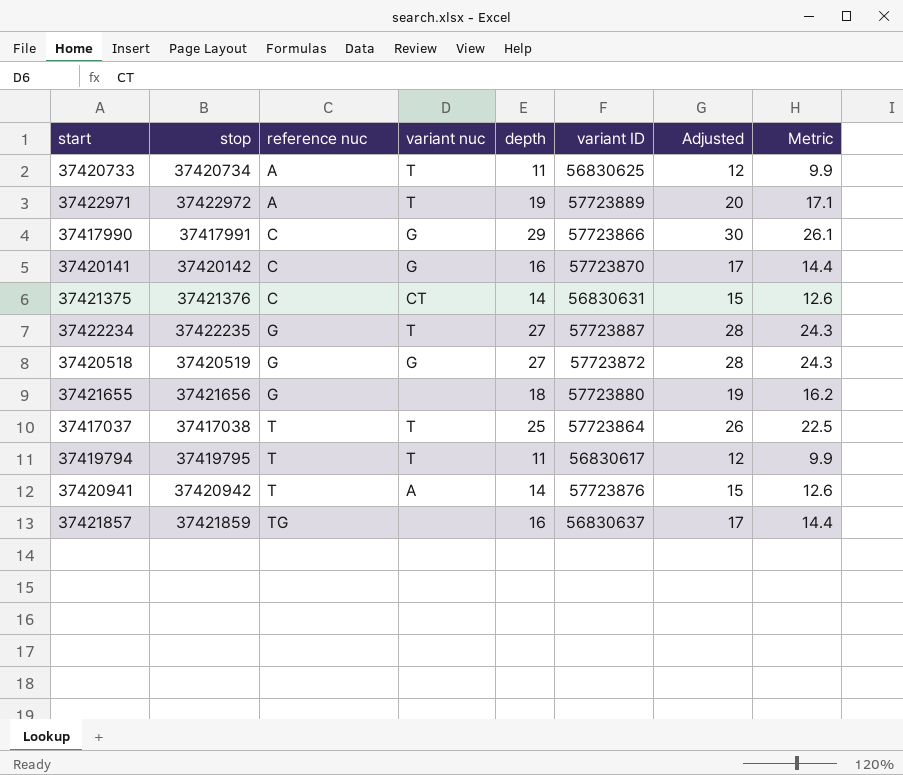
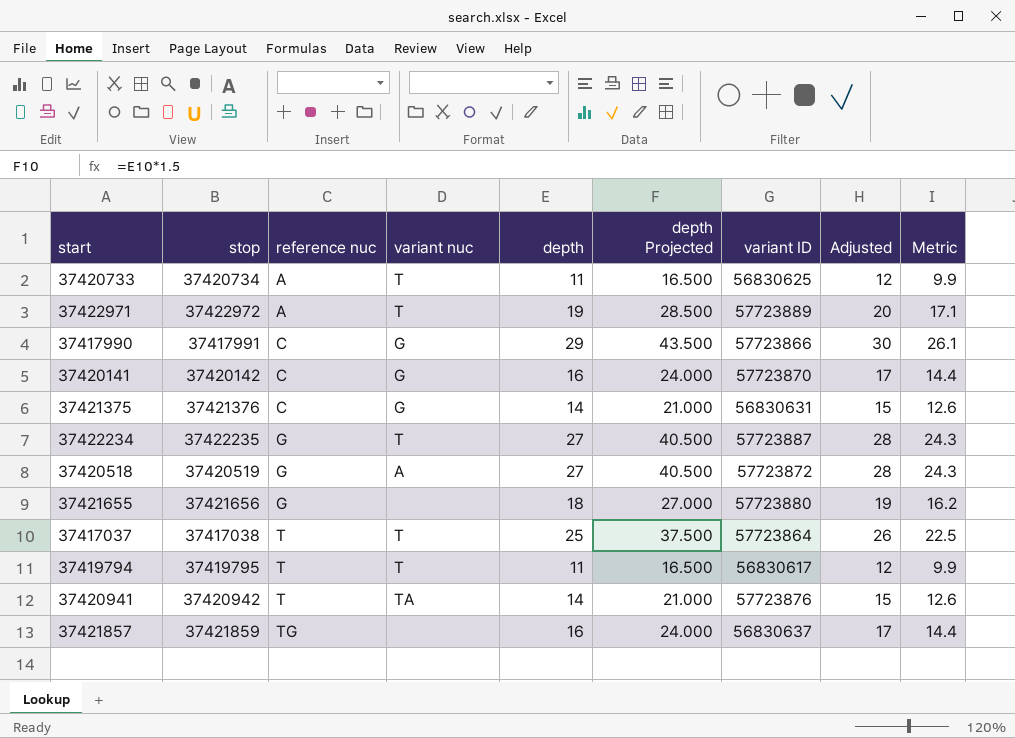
column depth Projected | formula: none -> [depth] * 1.5
37421375 | variant nuc: CT -> G
37420518 | variant nuc: G -> A
37420941 | variant nuc: A -> TA

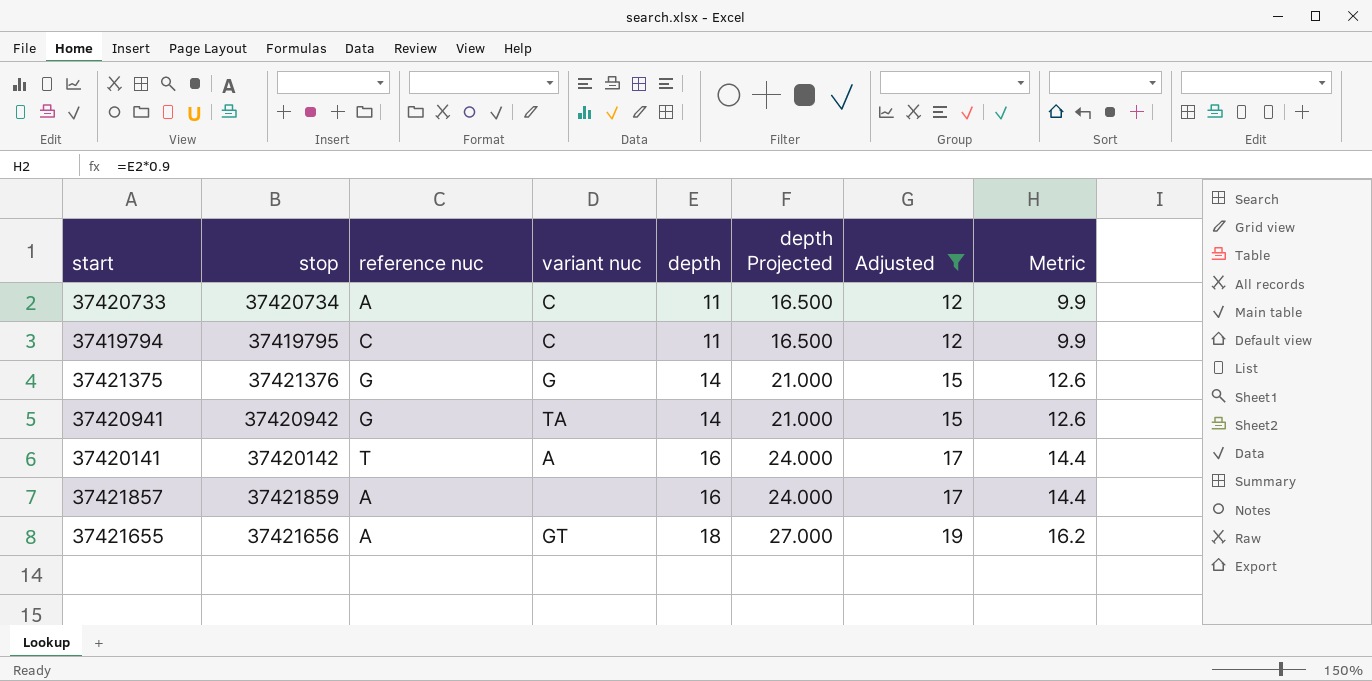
filter: none -> Adjusted <= 19
row order: reference nuc ascending -> depth ascending
column variant ID | position: 7 -> none
37420733 | variant nuc: T -> C
37419794 | reference nuc: T -> C
37419794 | variant nuc: T -> C
37421375 | reference nuc: C -> G
37420941 | reference nuc: T -> G
37420141 | reference nuc: C -> T
37420141 | variant nuc: G -> A
37421857 | reference nuc: TG -> A
37421655 | reference nuc: G -> A
37421655 | variant nuc: none -> GT

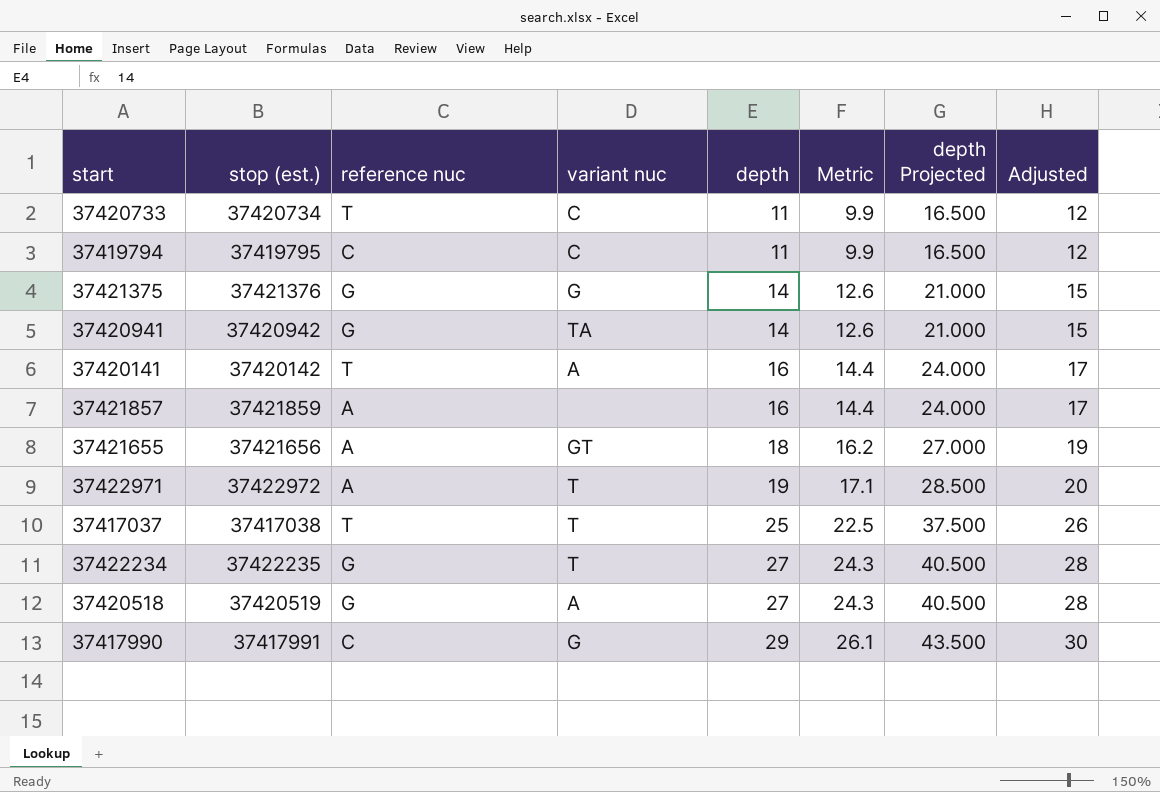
filter: Adjusted <= 19 -> none
column name: stop -> stop (est.)
column Metric | position: 8 -> 6
37420733 | reference nuc: A -> T

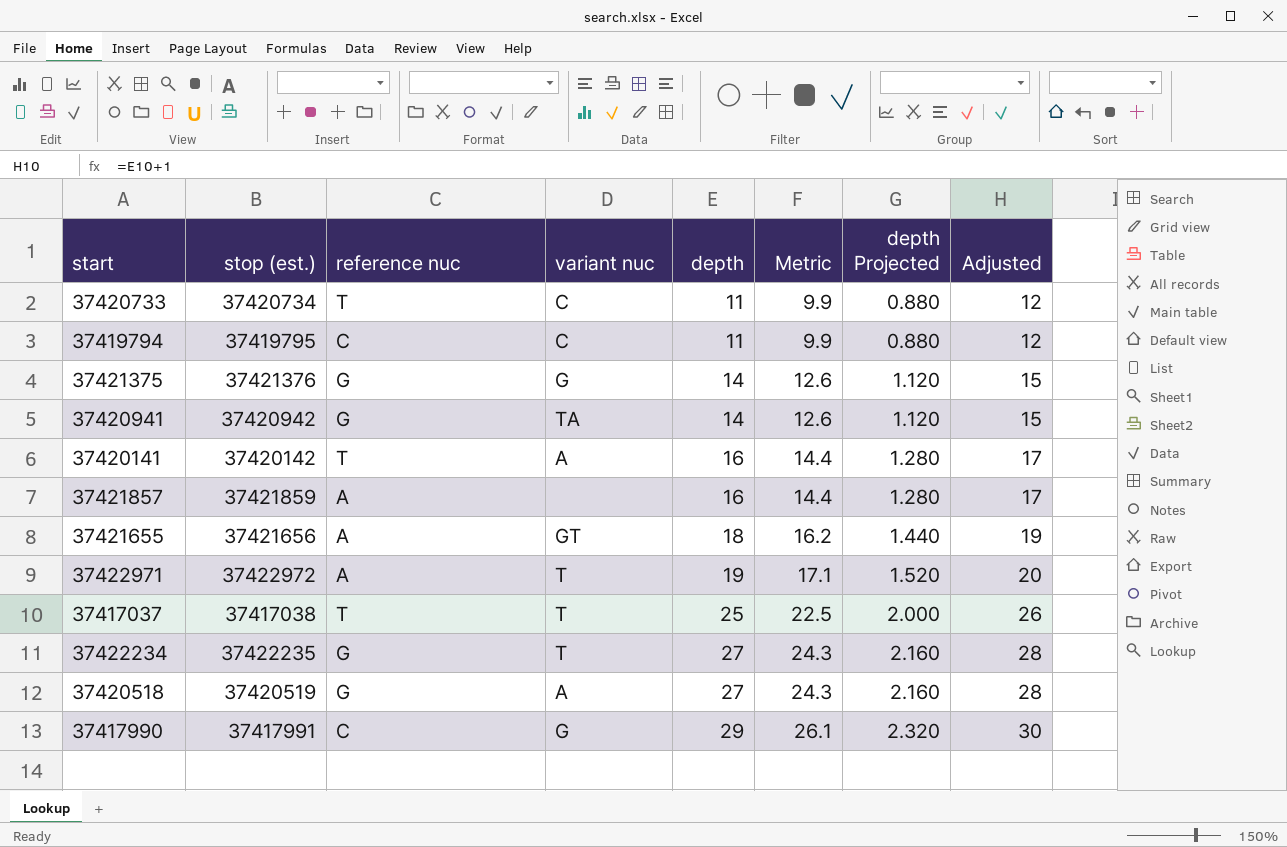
column depth Projected | formula: [depth] * 1.5 -> [depth] * 0.08

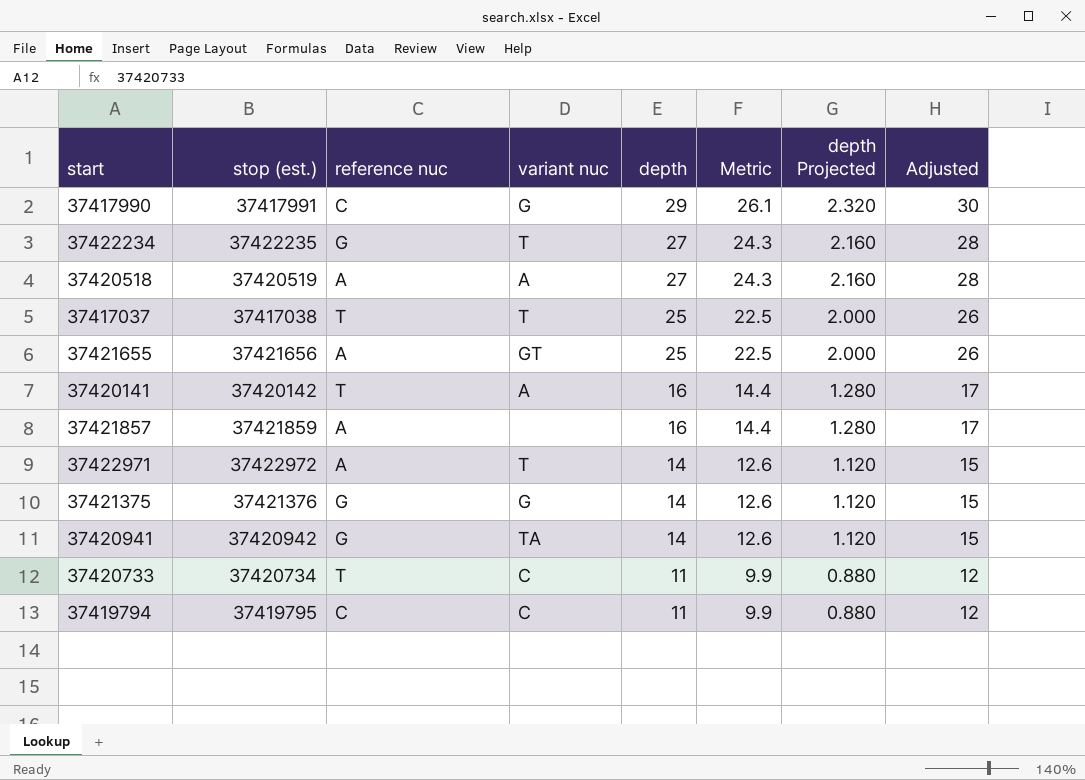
row order: depth ascending -> depth descending
37420518 | reference nuc: G -> A
37421655 | depth: 18 -> 25
37421655 | Metric: 16.2 -> 22.5
37421655 | depth Projected: 1.440 -> 2.000
37421655 | Adjusted: 19 -> 26
37422971 | depth: 19 -> 14
37422971 | Metric: 17.1 -> 12.6
37422971 | depth Projected: 1.520 -> 1.120
37422971 | Adjusted: 20 -> 15

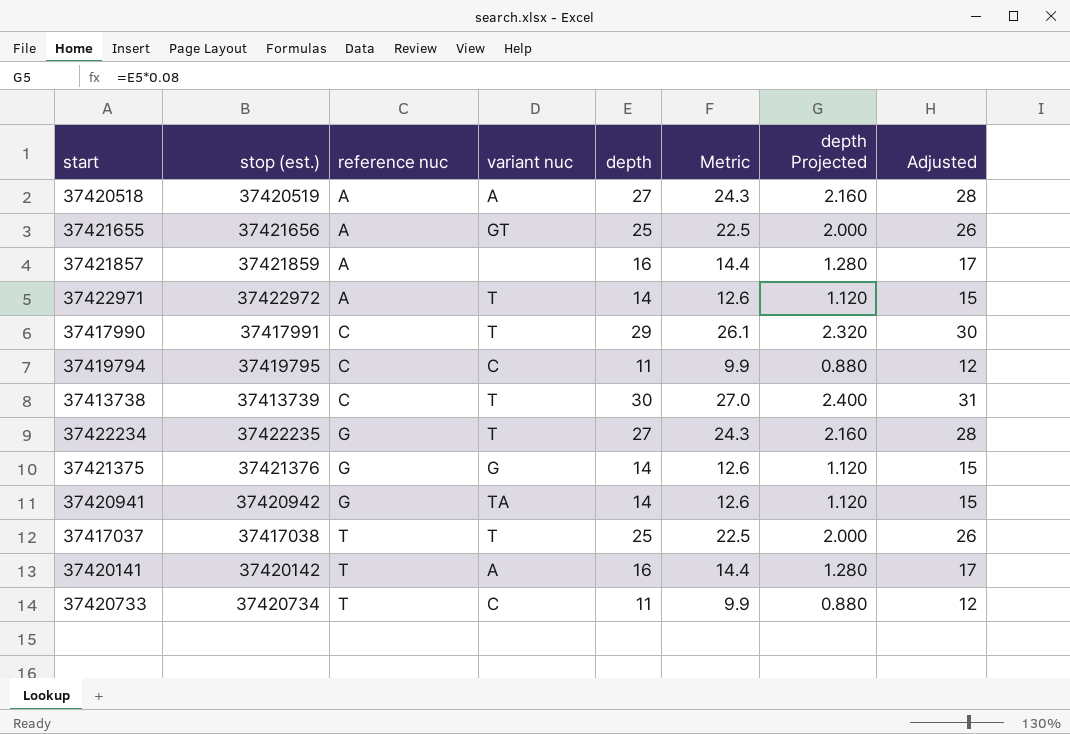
row order: depth descending -> reference nuc ascending
37417990 | variant nuc: G -> T
row 37413738: none -> 37413739 | C | T | 30 | 27.0 | 2.400 | 31

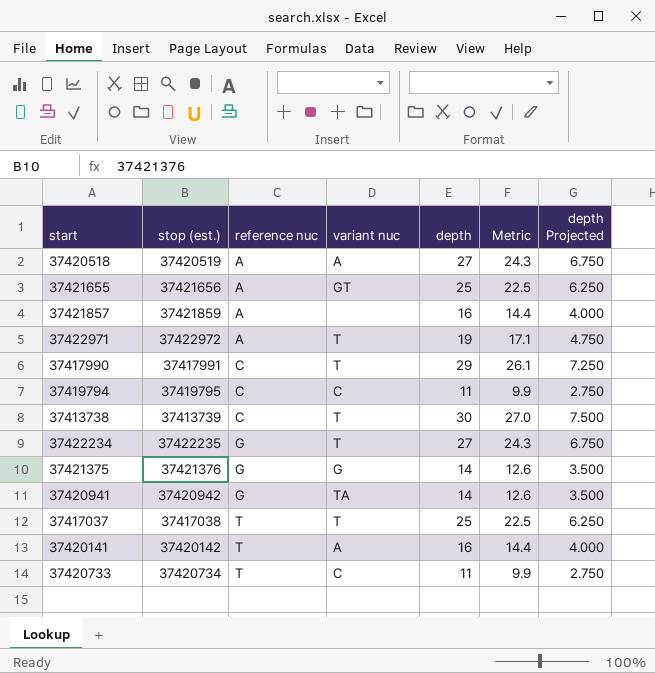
column Adjusted | formula: [depth] + 1 -> none
column depth Projected | formula: [depth] * 0.08 -> [depth] * 0.25
37422971 | depth: 14 -> 19
37422971 | Metric: 12.6 -> 17.1

